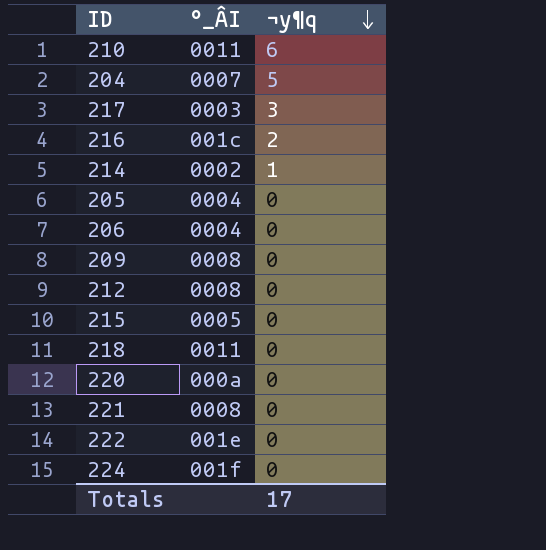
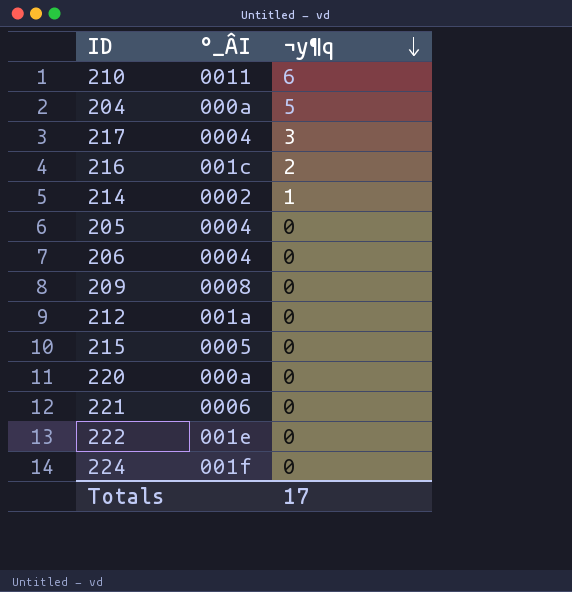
row 218: 0011 | 0 -> none
204 | °_ÂI: 0007 -> 000a
217 | °_ÂI: 0003 -> 0004
212 | °_ÂI: 0008 -> 001a
221 | °_ÂI: 0008 -> 0006

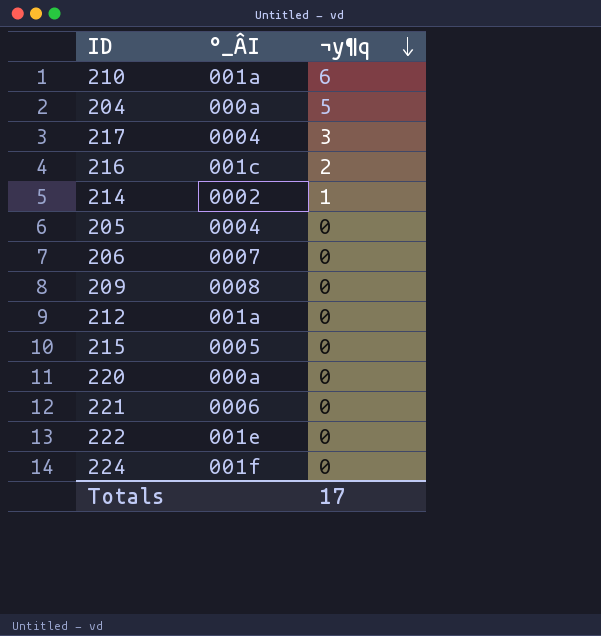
210 | °_ÂI: 0011 -> 001a
206 | °_ÂI: 0004 -> 0007

